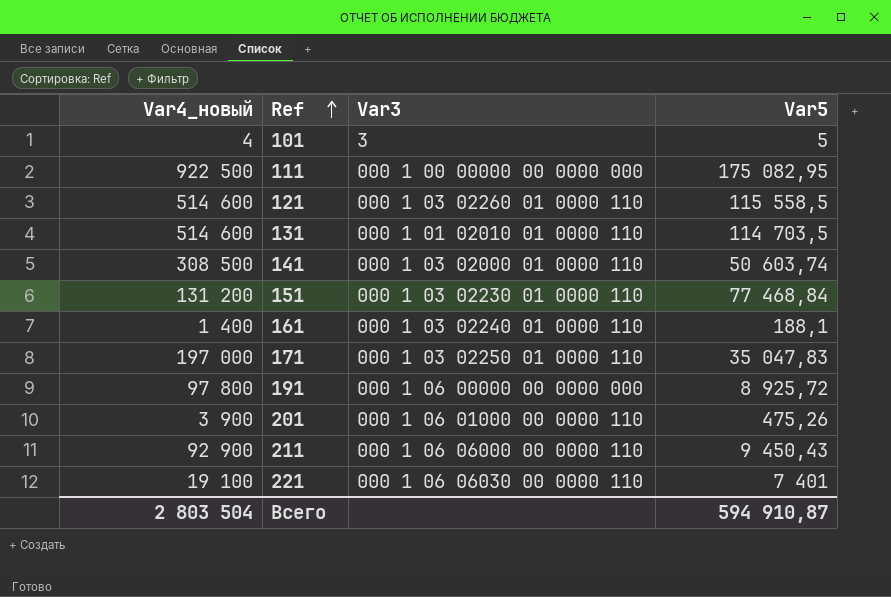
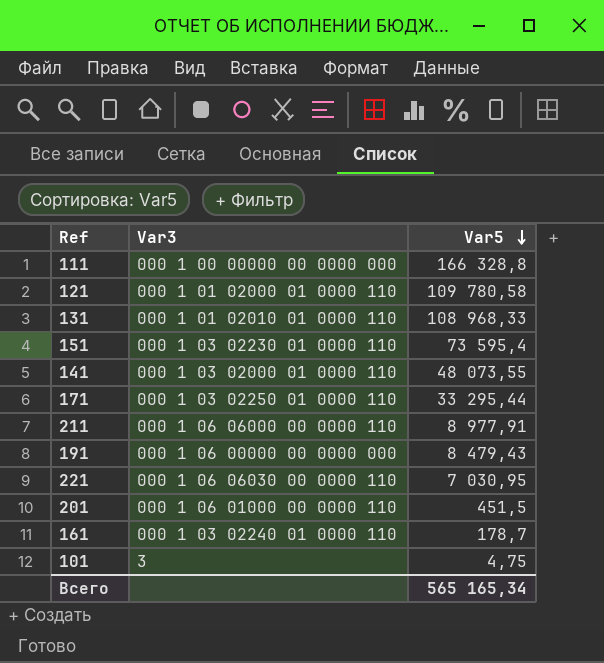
row order: Ref ascending -> Var5 descending
column Var4_новый | position: 1 -> none
111 | Var5: 175 082,95 -> 166 328,8
121 | Var3: 000 1 03 02260 01 0000 110 -> 000 1 01 02000 01 0000 110
121 | Var5: 115 558,5 -> 109 780,58
131 | Var5: 114 703,5 -> 108 968,33
151 | Var5: 77 468,84 -> 73 595,4
141 | Var5: 50 603,74 -> 48 073,55
171 | Var5: 35 047,83 -> 33 295,44
211 | Var5: 9 450,43 -> 8 977,91
191 | Var5: 8 925,72 -> 8 479,43
221 | Var5: 7 401 -> 7 030,95
201 | Var5: 475,26 -> 451,5
161 | Var5: 188,1 -> 178,7
101 | Var5: 5 -> 4,75
Всего | Var5: 594 910,87 -> 565 165,34

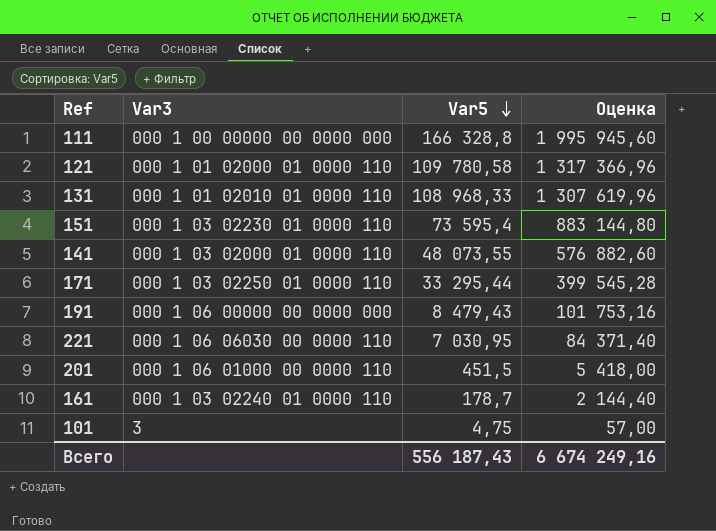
column Оценка | formula: none -> [Var5] * 12
row 211: 000 1 06 06000 00 0000 110 | 8 977,91 -> none
Всего | Var5: 565 165,34 -> 556 187,43

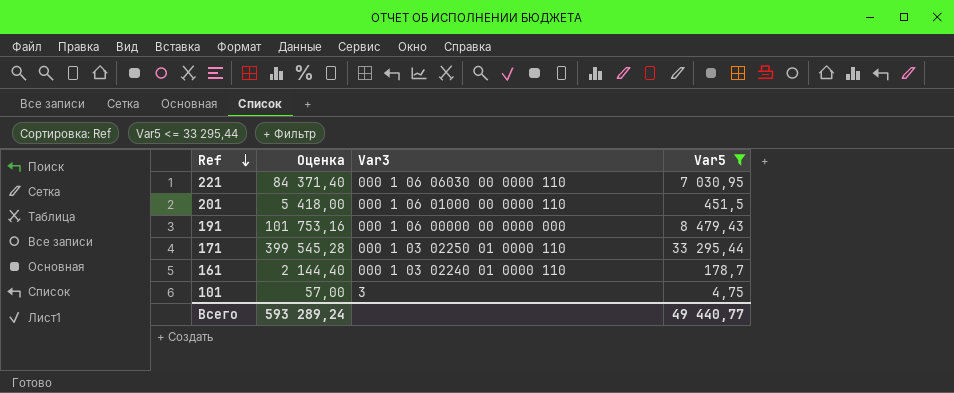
filter: none -> Var5 <= 33 295,44
row order: Var5 descending -> Ref descending
column Оценка | position: 4 -> 2
Всего | Оценка: 6 674 249,16 -> 593 289,24
Всего | Var5: 556 187,43 -> 49 440,77

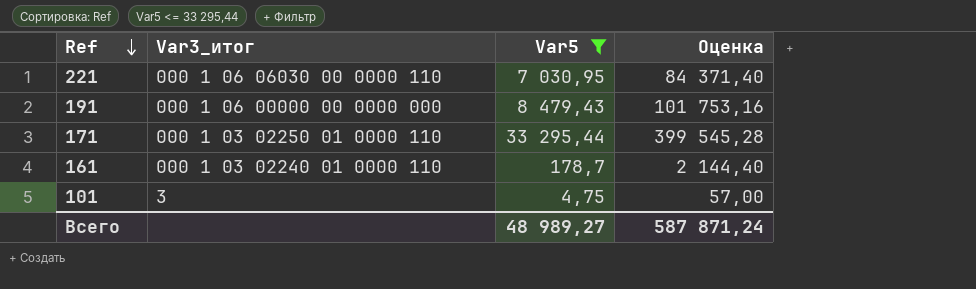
column name: Var3 -> Var3_итог
column Оценка | position: 2 -> 4
row 201: 5 418,00 | 000 1 06 01000 00 0000 110 | 451,5 -> none
Всего | Var5: 49 440,77 -> 48 989,27
Всего | Оценка: 593 289,24 -> 587 871,24

